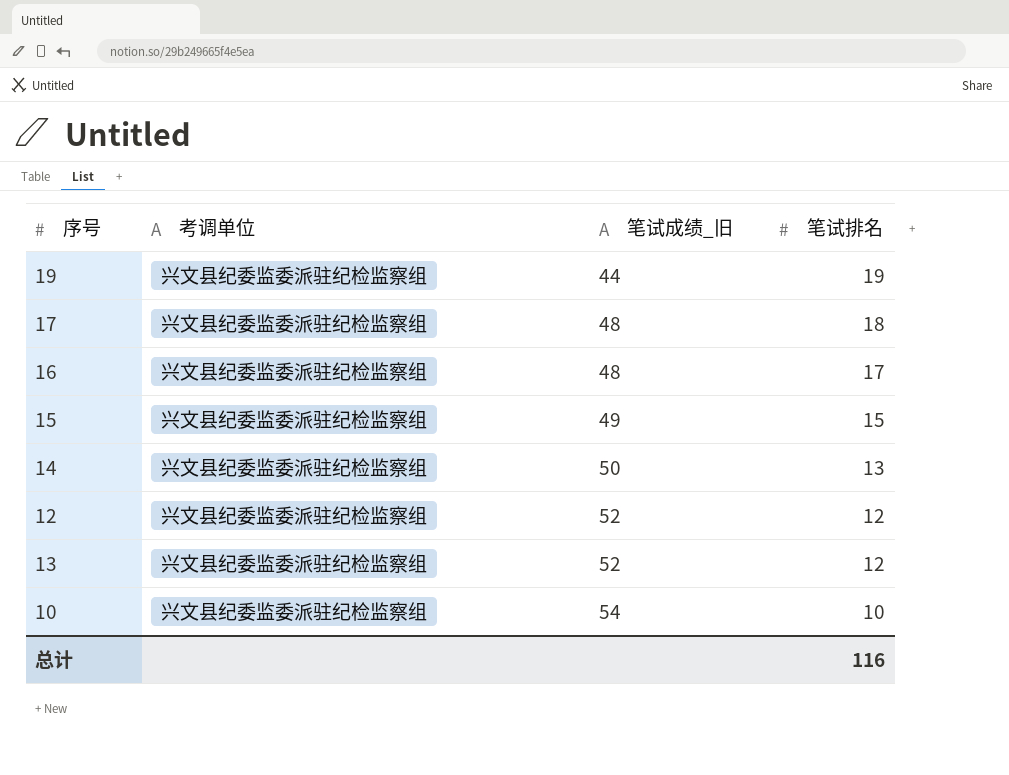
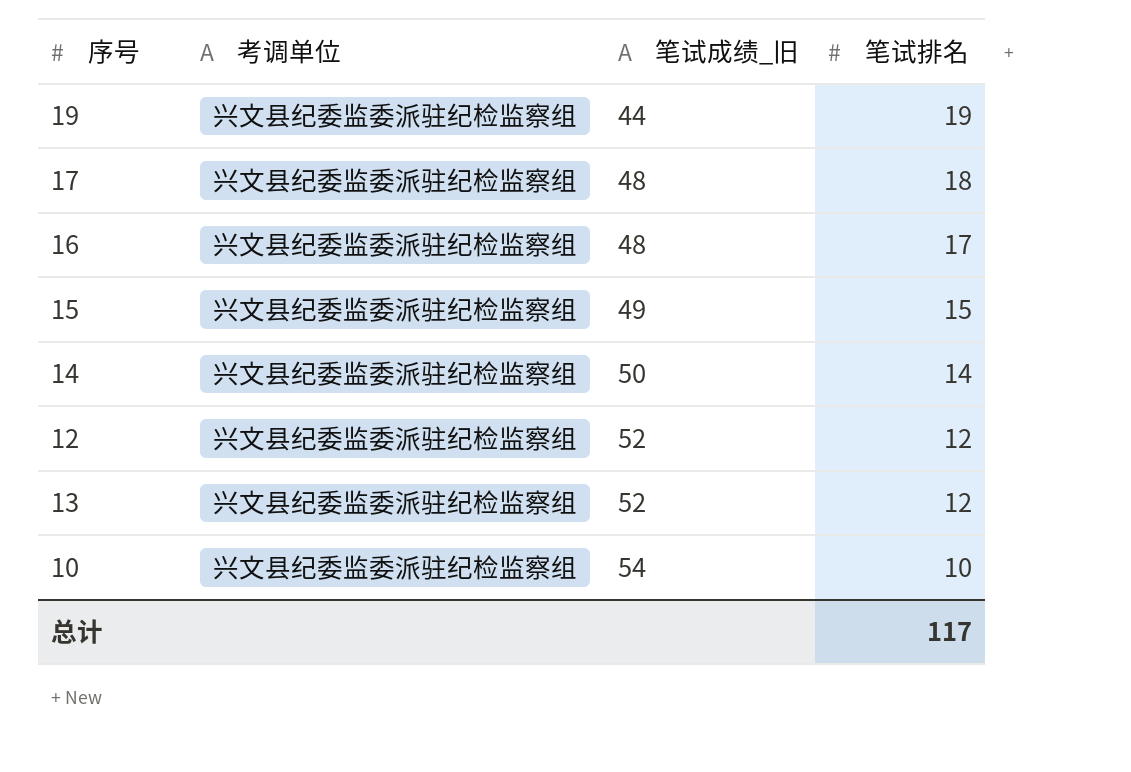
14 | 笔试排名: 13 -> 14
总计 | 笔试排名: 116 -> 117

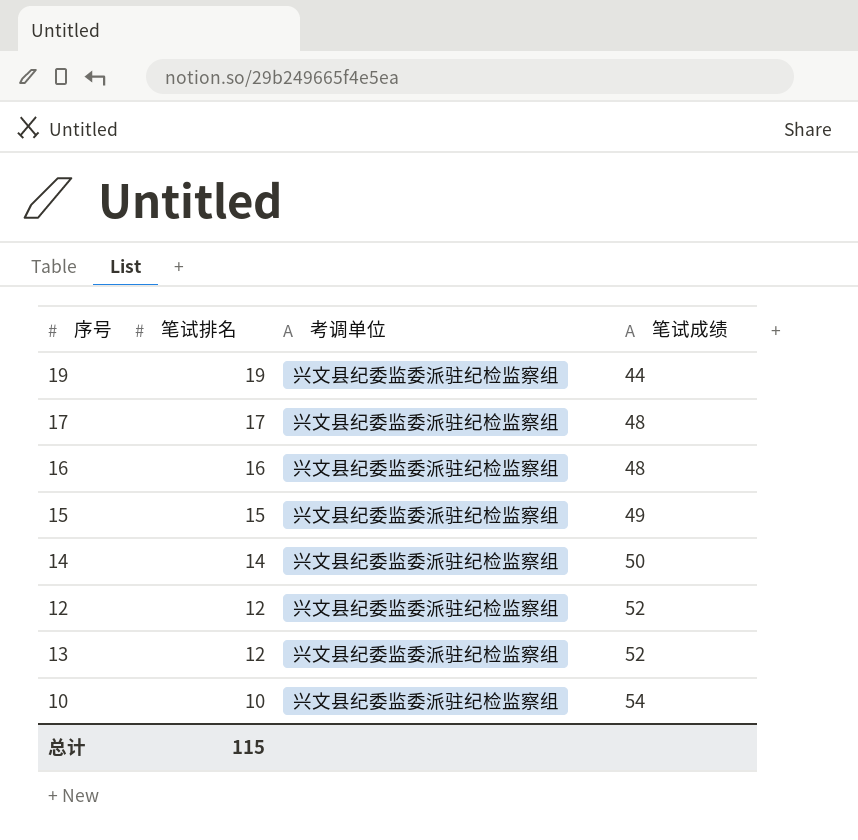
column 笔试排名 | position: 4 -> 2
column name: 笔试成绩_旧 -> 笔试成绩
17 | 笔试排名: 18 -> 17
16 | 笔试排名: 17 -> 16
总计 | 笔试排名: 117 -> 115

